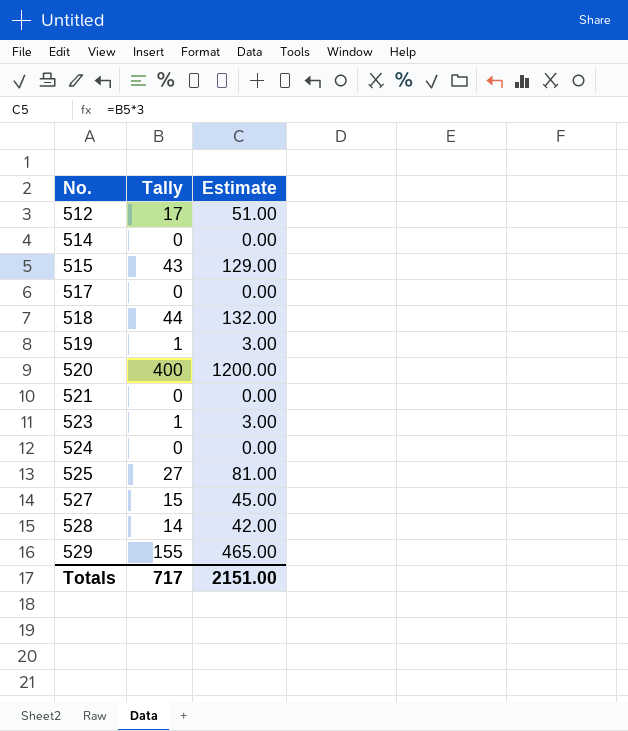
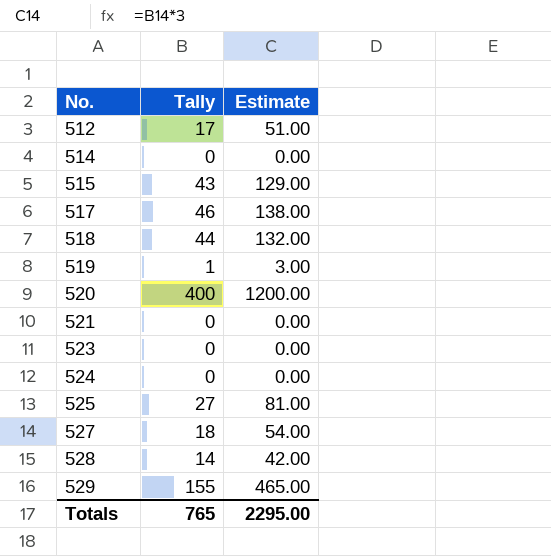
517 | Tally: 0 -> 46
517 | Estimate: 0.00 -> 138.00
523 | Tally: 1 -> 0
523 | Estimate: 3.00 -> 0.00
527 | Tally: 15 -> 18
527 | Estimate: 45.00 -> 54.00
Totals | Tally: 717 -> 765
Totals | Estimate: 2151.00 -> 2295.00

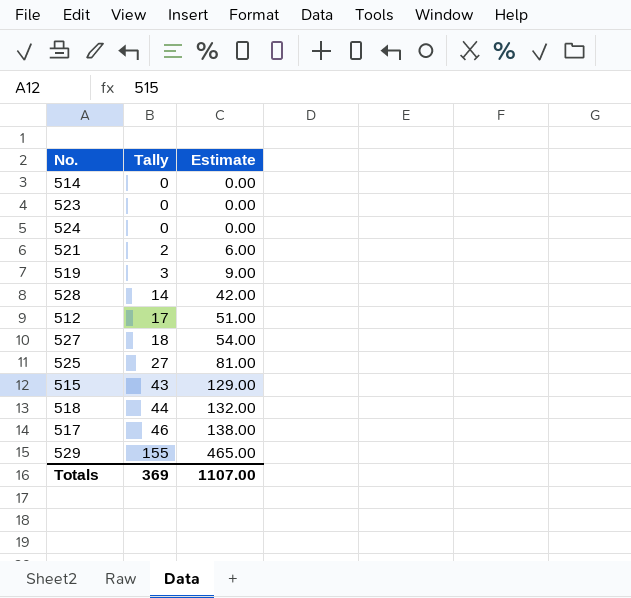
row order: No. ascending -> Tally ascending
row 520: 400 | 1200.00 -> none
521 | Tally: 0 -> 2
521 | Estimate: 0.00 -> 6.00
519 | Tally: 1 -> 3
519 | Estimate: 3.00 -> 9.00
Totals | Tally: 765 -> 369
Totals | Estimate: 2295.00 -> 1107.00

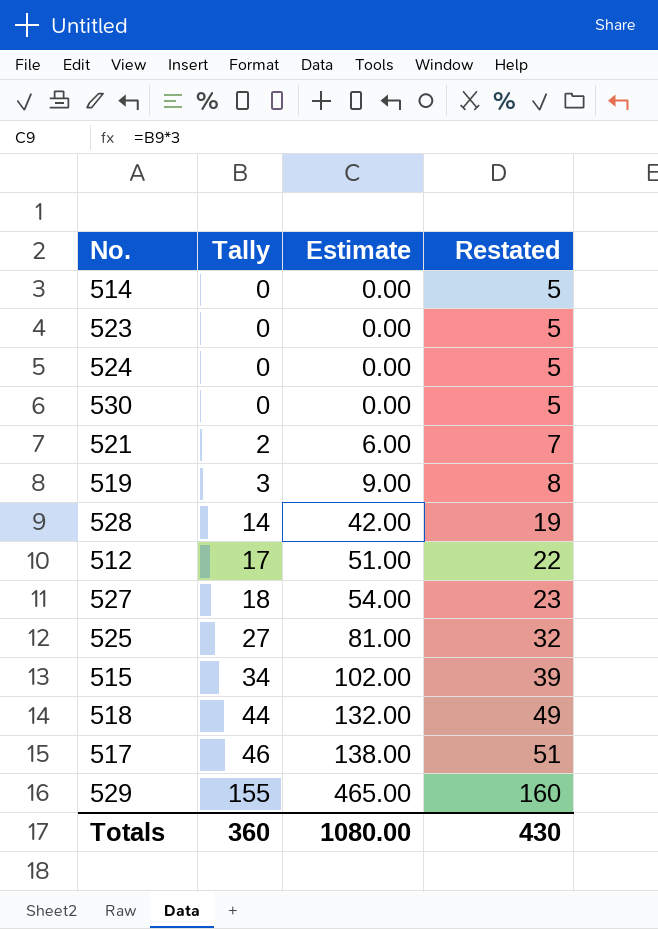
column Restated | formula: none -> [Tally] + 5
row 530: none -> 0 | 0.00 | 5
515 | Tally: 43 -> 34
515 | Estimate: 129.00 -> 102.00
Totals | Tally: 369 -> 360
Totals | Estimate: 1107.00 -> 1080.00

